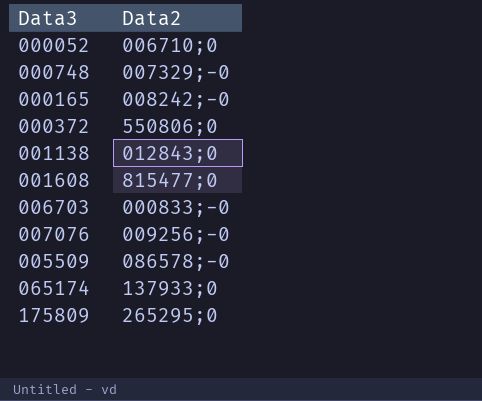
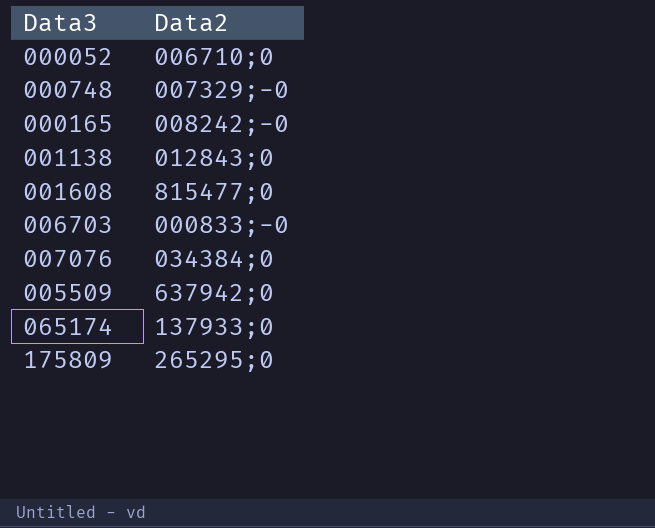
row 000372: 550806;0 -> none
007076 | Data2: 009256;-0 -> 034384;0
005509 | Data2: 086578;-0 -> 637942;0

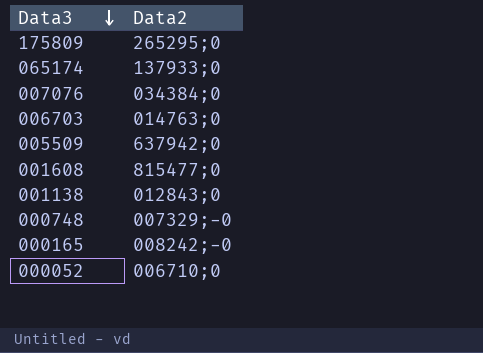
row order: none -> Data3 descending
006703 | Data2: 000833;-0 -> 014763;0

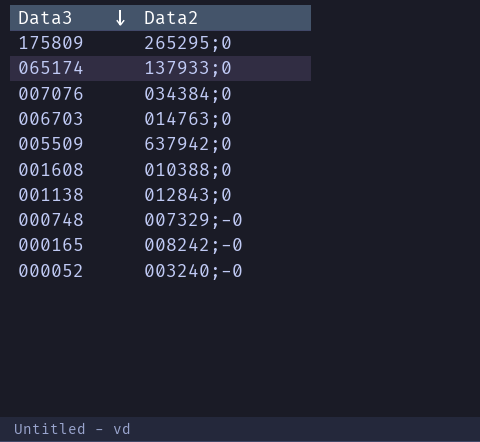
001608 | Data2: 815477;0 -> 010388;0
000052 | Data2: 006710;0 -> 003240;-0

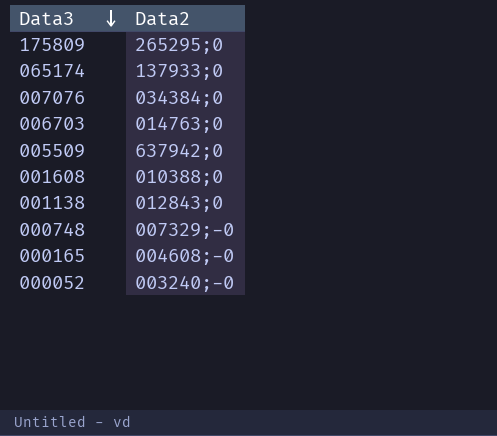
000165 | Data2: 008242;-0 -> 004608;-0

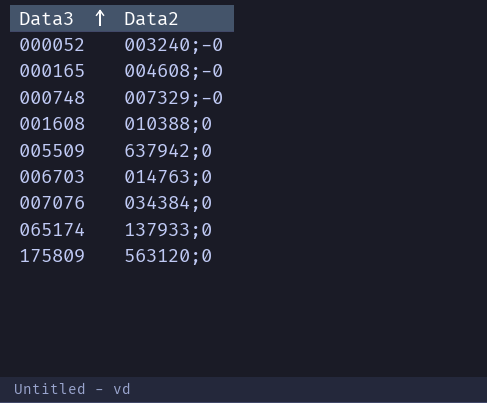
row order: Data3 descending -> Data3 ascending
row 001138: 012843;0 -> none
175809 | Data2: 265295;0 -> 563120;0

